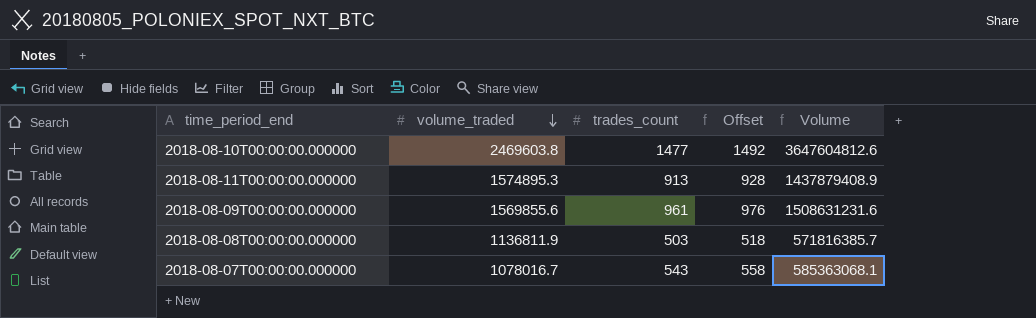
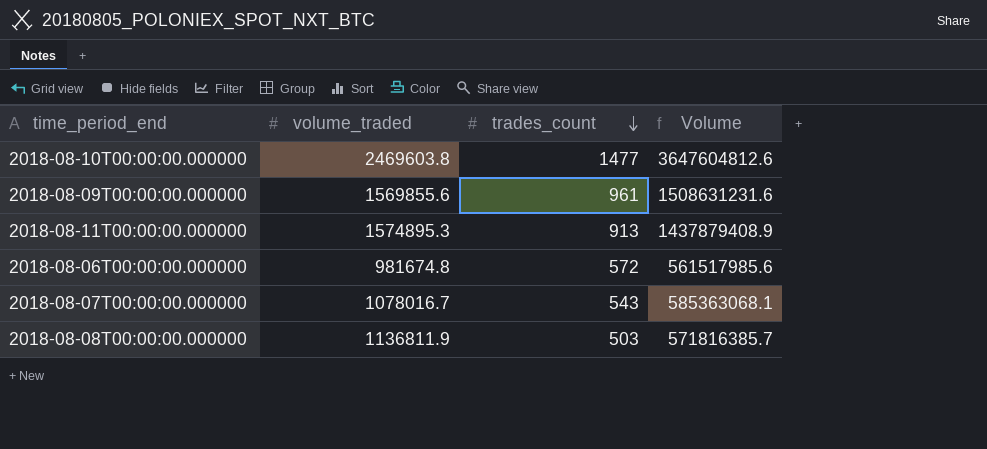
row order: volume_traded descending -> trades_count descending
column Offset | formula: [trades_count] + 15 -> none
row 2018-08-06T00:00:00.000000: none -> 981674.8 | 572 | 561517985.6

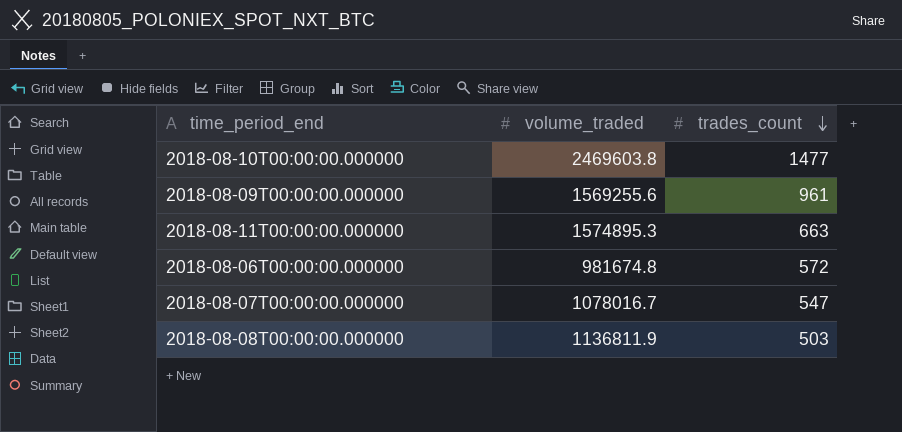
column Volume | formula: [volume_traded] * [trades_count] -> none
2018-08-09T00:00:00.000000 | volume_traded: 1569855.6 -> 1569255.6
2018-08-11T00:00:00.000000 | trades_count: 913 -> 663
2018-08-07T00:00:00.000000 | trades_count: 543 -> 547

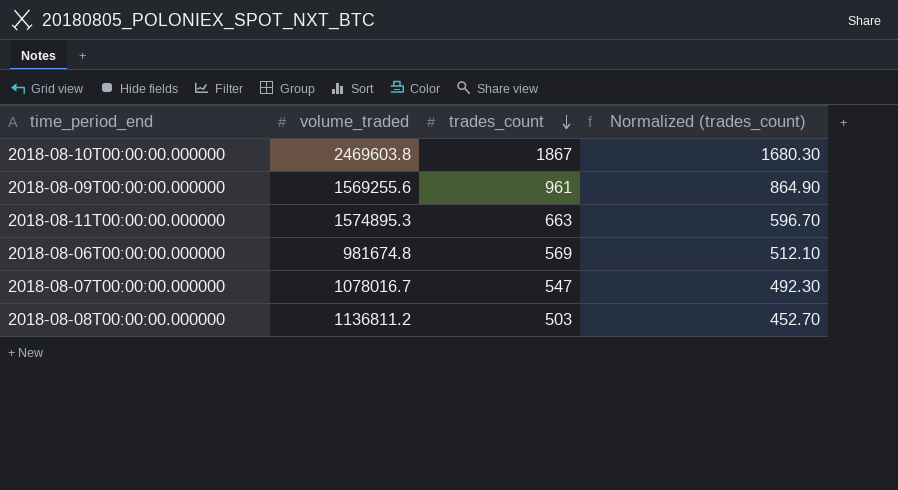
column Normalized (trades_count) | formula: none -> [trades_count] * 0.9
2018-08-10T00:00:00.000000 | trades_count: 1477 -> 1867
2018-08-06T00:00:00.000000 | trades_count: 572 -> 569
2018-08-08T00:00:00.000000 | volume_traded: 1136811.9 -> 1136811.2

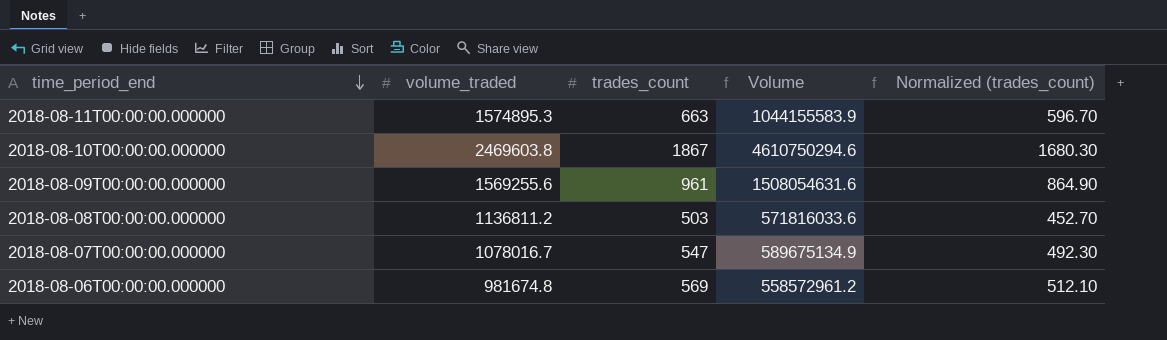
row order: trades_count descending -> time_period_end descending
column Volume | formula: none -> [volume_traded] * [trades_count]

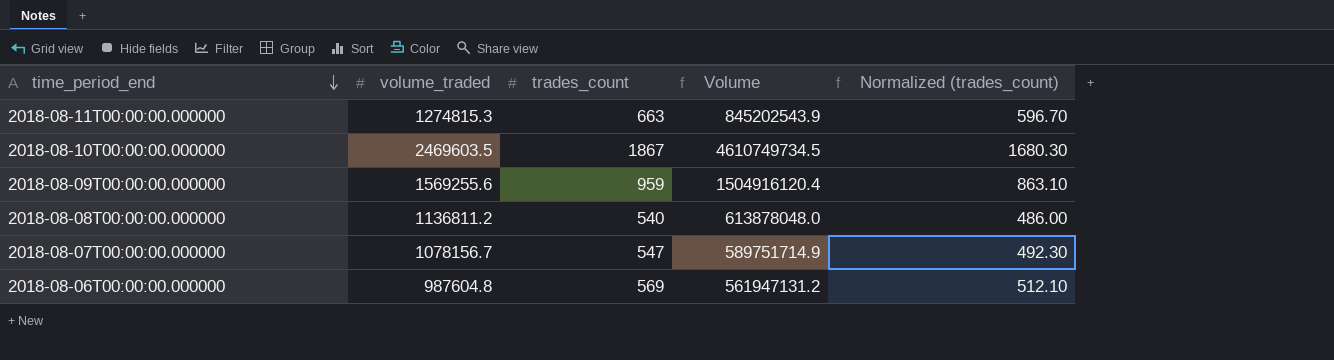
2018-08-11T00:00:00.000000 | volume_traded: 1574895.3 -> 1274815.3
2018-08-11T00:00:00.000000 | Volume: 1044155583.9 -> 845202543.9
2018-08-10T00:00:00.000000 | volume_traded: 2469603.8 -> 2469603.5
2018-08-10T00:00:00.000000 | Volume: 4610750294.6 -> 4610749734.5
2018-08-09T00:00:00.000000 | trades_count: 961 -> 959
2018-08-09T00:00:00.000000 | Volume: 1508054631.6 -> 1504916120.4
2018-08-09T00:00:00.000000 | Normalized (trades_count): 864.90 -> 863.10
2018-08-08T00:00:00.000000 | trades_count: 503 -> 540
2018-08-08T00:00:00.000000 | Volume: 571816033.6 -> 613878048.0
2018-08-08T00:00:00.000000 | Normalized (trades_count): 452.70 -> 486.00
2018-08-07T00:00:00.000000 | volume_traded: 1078016.7 -> 1078156.7
2018-08-07T00:00:00.000000 | Volume: 589675134.9 -> 589751714.9
2018-08-06T00:00:00.000000 | volume_traded: 981674.8 -> 987604.8
2018-08-06T00:00:00.000000 | Volume: 558572961.2 -> 561947131.2

